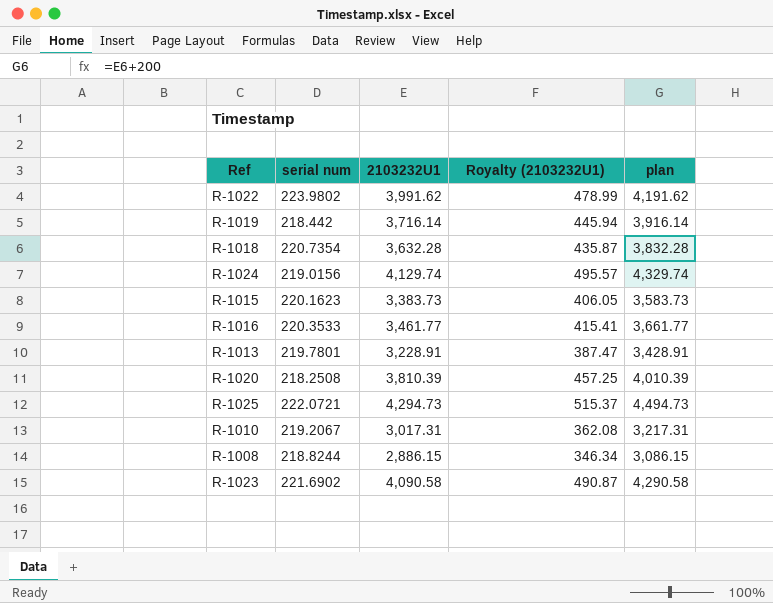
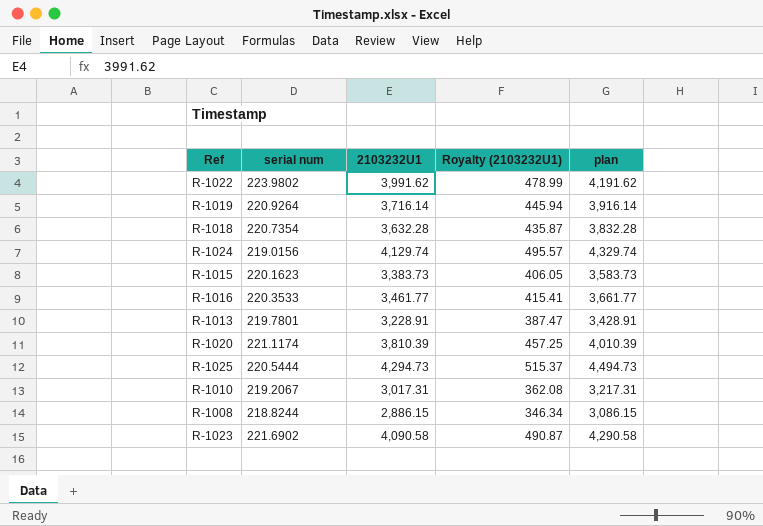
R-1019 | serial num: 218.442 -> 220.9264
R-1020 | serial num: 218.2508 -> 221.1174
R-1025 | serial num: 222.0721 -> 220.5444

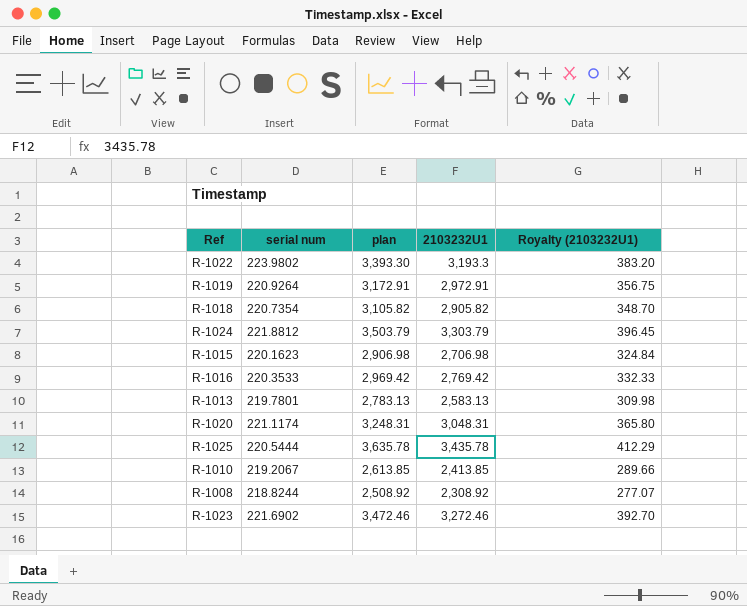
column plan | position: 5 -> 3
R-1022 | plan: 4,191.62 -> 3,393.30
R-1022 | 2103232U1: 3,991.62 -> 3,193.3
R-1022 | Royalty (2103232U1): 478.99 -> 383.20
R-1019 | plan: 3,916.14 -> 3,172.91
R-1019 | 2103232U1: 3,716.14 -> 2,972.91
R-1019 | Royalty (2103232U1): 445.94 -> 356.75
R-1018 | plan: 3,832.28 -> 3,105.82
R-1018 | 2103232U1: 3,632.28 -> 2,905.82
R-1018 | Royalty (2103232U1): 435.87 -> 348.70
R-1024 | serial num: 219.0156 -> 221.8812
R-1024 | plan: 4,329.74 -> 3,503.79
R-1024 | 2103232U1: 4,129.74 -> 3,303.79
R-1024 | Royalty (2103232U1): 495.57 -> 396.45
R-1015 | plan: 3,583.73 -> 2,906.98
R-1015 | 2103232U1: 3,383.73 -> 2,706.98
R-1015 | Royalty (2103232U1): 406.05 -> 324.84
R-1016 | plan: 3,661.77 -> 2,969.42
R-1016 | 2103232U1: 3,461.77 -> 2,769.42
R-1016 | Royalty (2103232U1): 415.41 -> 332.33
R-1013 | plan: 3,428.91 -> 2,783.13
R-1013 | 2103232U1: 3,228.91 -> 2,583.13
R-1013 | Royalty (2103232U1): 387.47 -> 309.98
R-1020 | plan: 4,010.39 -> 3,248.31
R-1020 | 2103232U1: 3,810.39 -> 3,048.31
R-1020 | Royalty (2103232U1): 457.25 -> 365.80
R-1025 | plan: 4,494.73 -> 3,635.78
R-1025 | 2103232U1: 4,294.73 -> 3,435.78
R-1025 | Royalty (2103232U1): 515.37 -> 412.29
R-1010 | plan: 3,217.31 -> 2,613.85
R-1010 | 2103232U1: 3,017.31 -> 2,413.85
R-1010 | Royalty (2103232U1): 362.08 -> 289.66
R-1008 | plan: 3,086.15 -> 2,508.92
R-1008 | 2103232U1: 2,886.15 -> 2,308.92
R-1008 | Royalty (2103232U1): 346.34 -> 277.07
R-1023 | plan: 4,290.58 -> 3,472.46
R-1023 | 2103232U1: 4,090.58 -> 3,272.46
R-1023 | Royalty (2103232U1): 490.87 -> 392.70

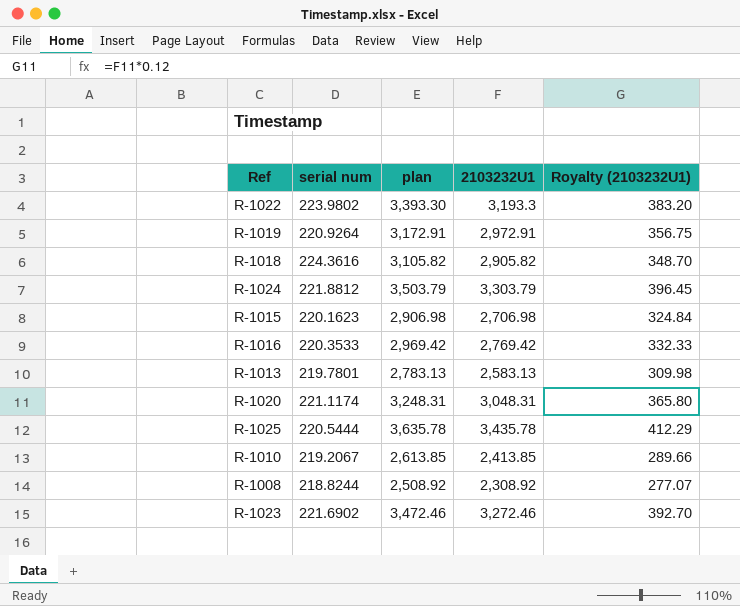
R-1018 | serial num: 220.7354 -> 224.3616

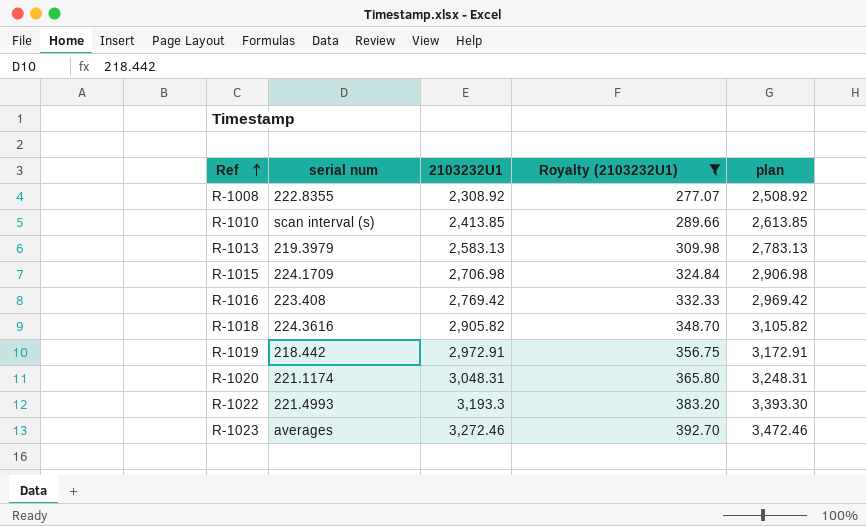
filter: none -> Royalty (2103232U1) <= 392.70
row order: none -> Ref ascending
column plan | position: 3 -> 5
R-1008 | serial num: 218.8244 -> 222.8355
R-1010 | serial num: 219.2067 -> scan interval (s)
R-1013 | serial num: 219.7801 -> 219.3979
R-1015 | serial num: 220.1623 -> 224.1709
R-1016 | serial num: 220.3533 -> 223.408
R-1019 | serial num: 220.9264 -> 218.442
R-1022 | serial num: 223.9802 -> 221.4993
R-1023 | serial num: 221.6902 -> averages

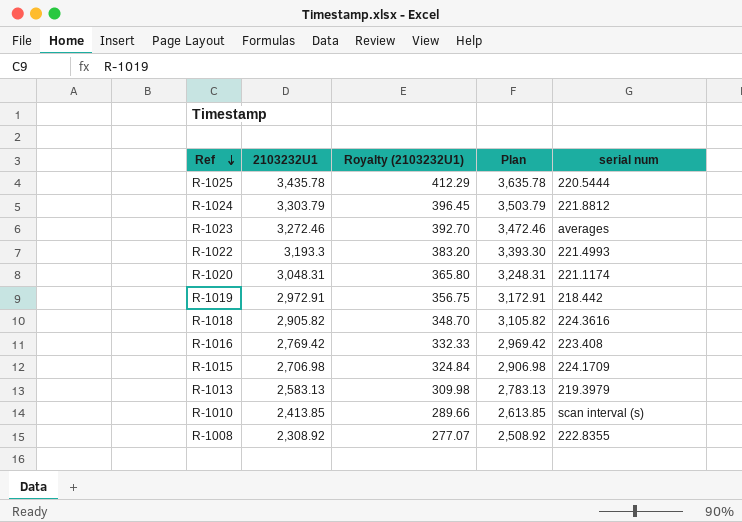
filter: Royalty (2103232U1) <= 392.70 -> none
row order: Ref ascending -> Ref descending
column name: plan -> Plan
column serial num | position: 2 -> 5

